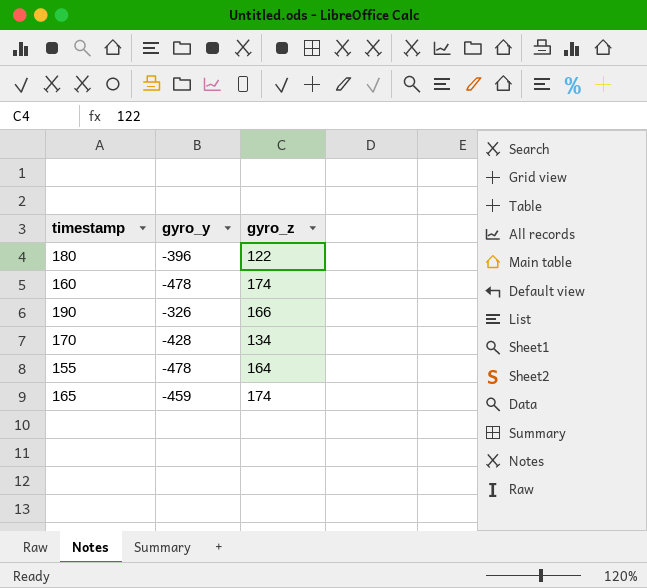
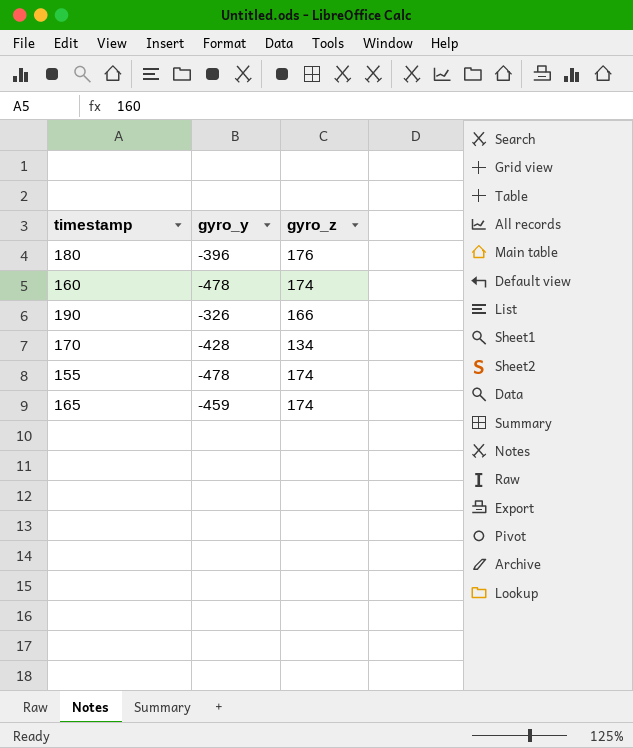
180 | gyro_z: 122 -> 176
155 | gyro_z: 164 -> 174

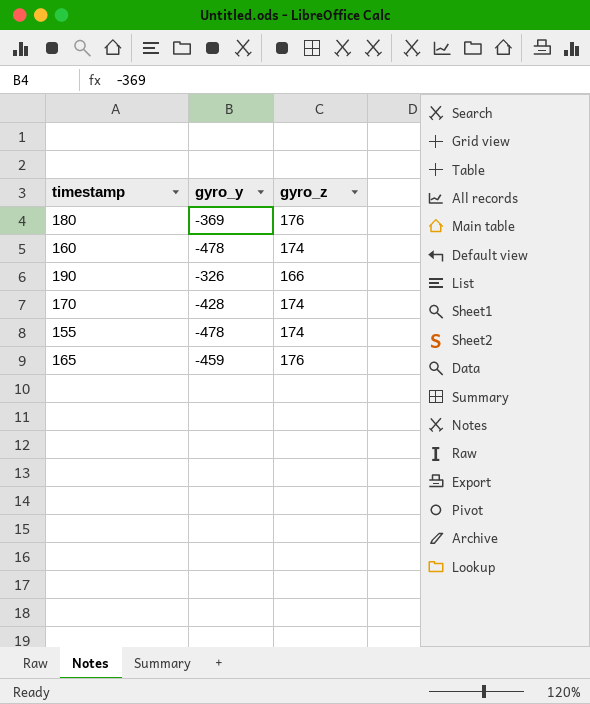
180 | gyro_y: -396 -> -369
170 | gyro_z: 134 -> 174
165 | gyro_z: 174 -> 176

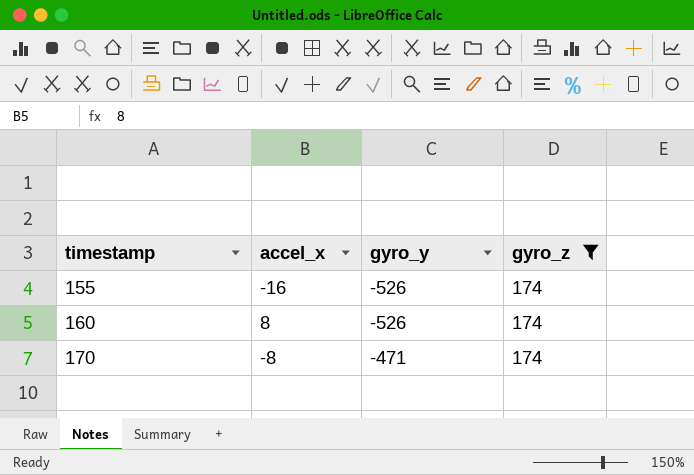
filter: none -> gyro_z = 174
row order: none -> timestamp ascending
column accel_x | position: none -> 2
155 | gyro_y: -478 -> -526
160 | gyro_y: -478 -> -526
170 | gyro_y: -428 -> -471

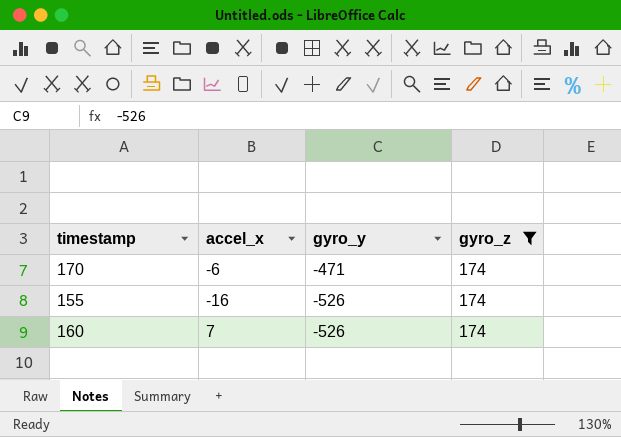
row order: timestamp ascending -> gyro_y descending
170 | accel_x: -8 -> -6
160 | accel_x: 8 -> 7

